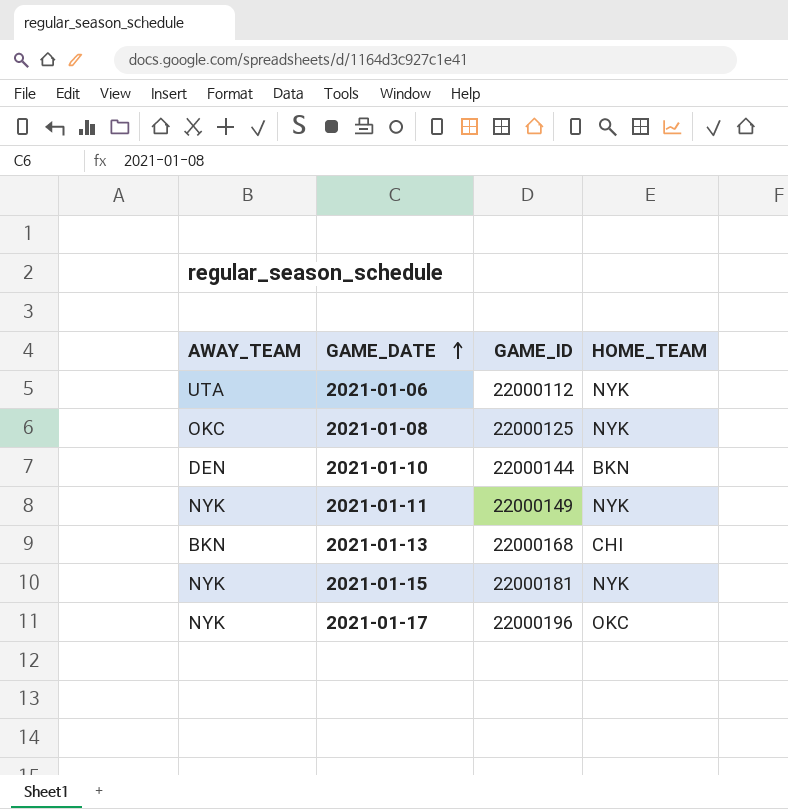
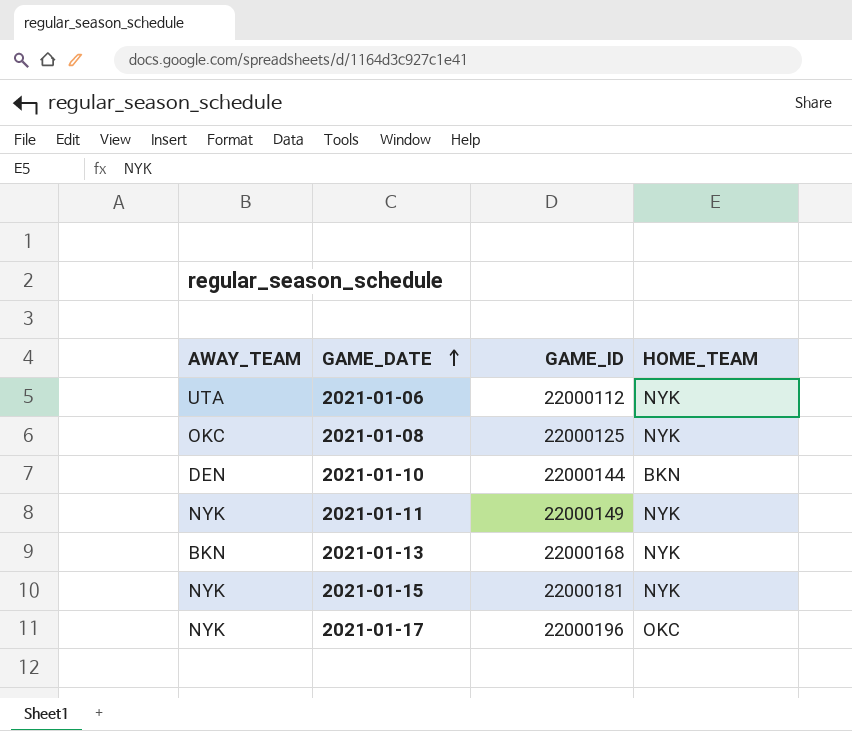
2021-01-13 | HOME_TEAM: CHI -> NYK

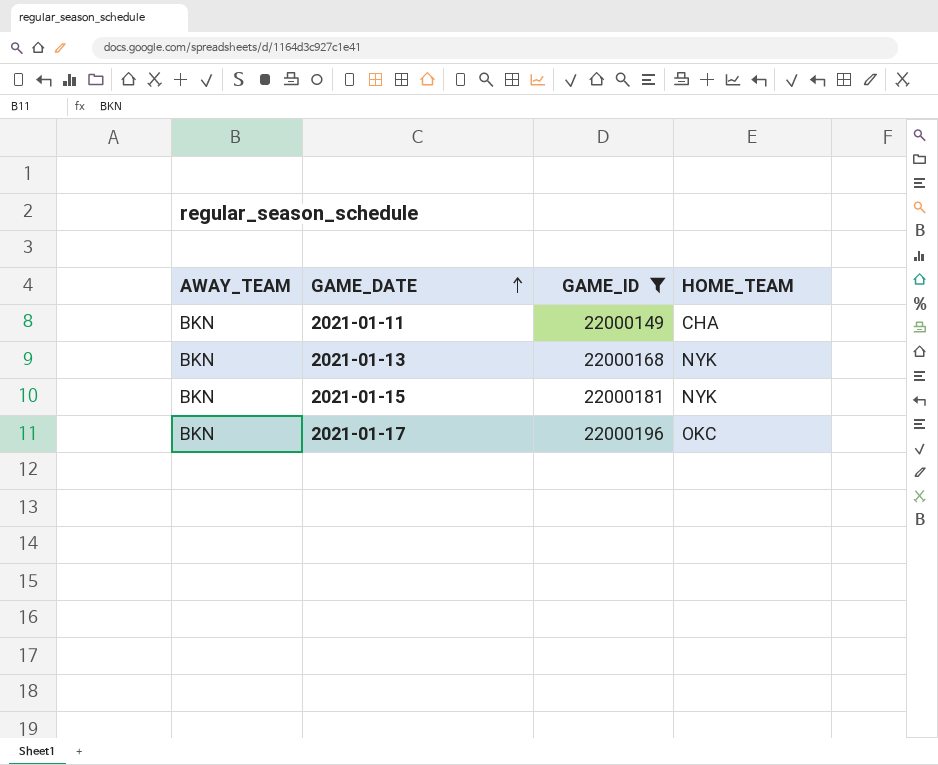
filter: none -> GAME_ID >= 22000149
2021-01-11 | AWAY_TEAM: NYK -> BKN
2021-01-11 | HOME_TEAM: NYK -> CHA
2021-01-15 | AWAY_TEAM: NYK -> BKN
2021-01-17 | AWAY_TEAM: NYK -> BKN

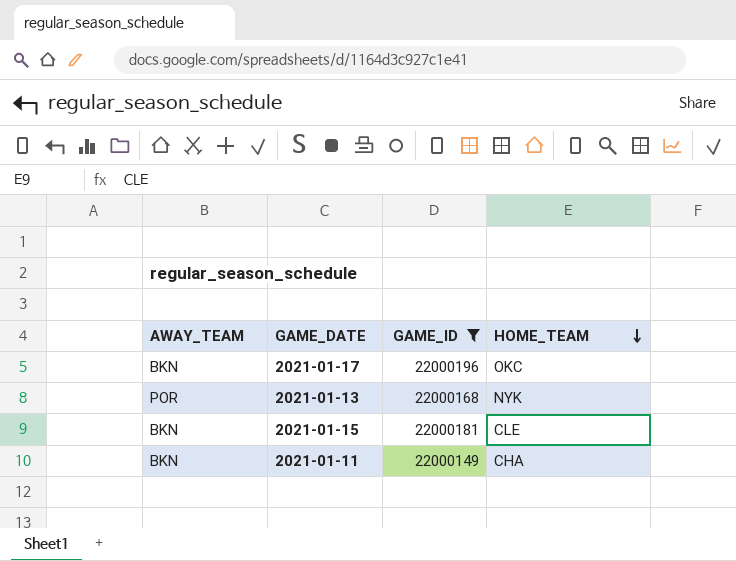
row order: GAME_DATE ascending -> HOME_TEAM descending
2021-01-13 | AWAY_TEAM: BKN -> POR
2021-01-15 | HOME_TEAM: NYK -> CLE

